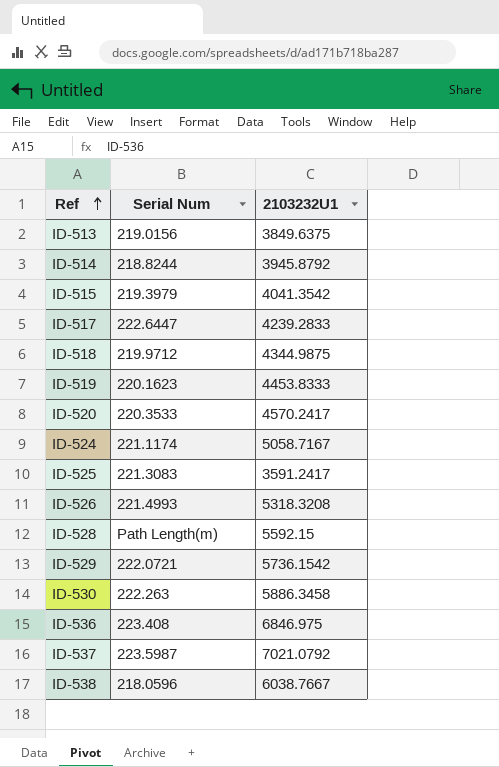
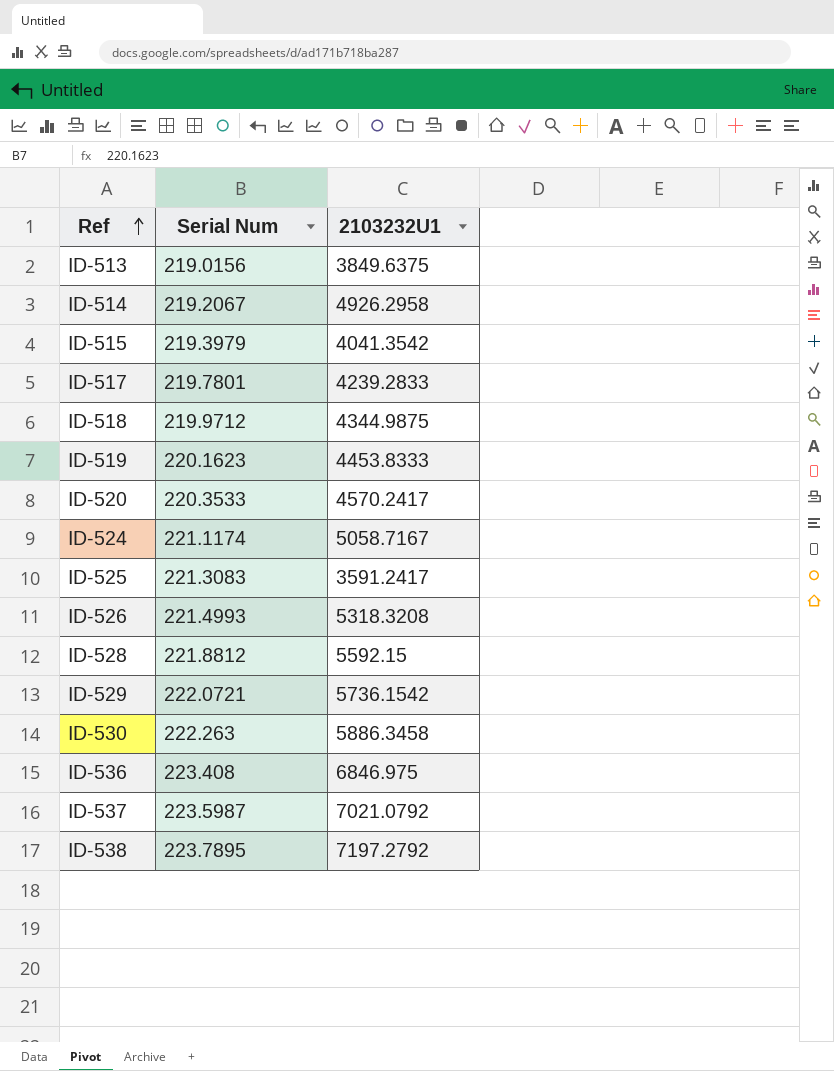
ID-514 | Serial Num: 218.8244 -> 219.2067
ID-514 | 2103232U1: 3945.8792 -> 4926.2958
ID-517 | Serial Num: 222.6447 -> 219.7801
ID-528 | Serial Num: Path Length(m) -> 221.8812
ID-538 | Serial Num: 218.0596 -> 223.7895
ID-538 | 2103232U1: 6038.7667 -> 7197.2792

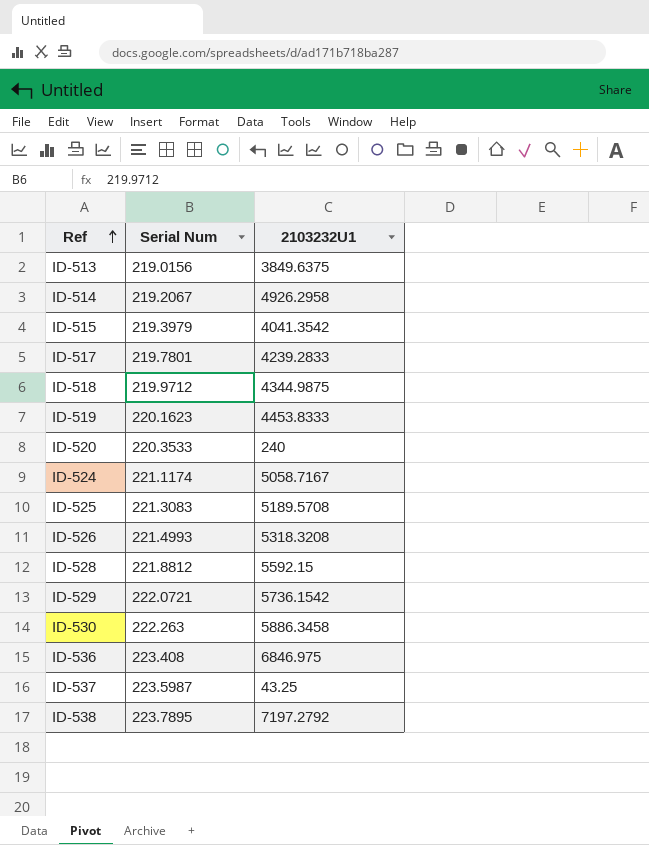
ID-520 | 2103232U1: 4570.2417 -> 240
ID-525 | 2103232U1: 3591.2417 -> 5189.5708
ID-537 | 2103232U1: 7021.0792 -> 43.25

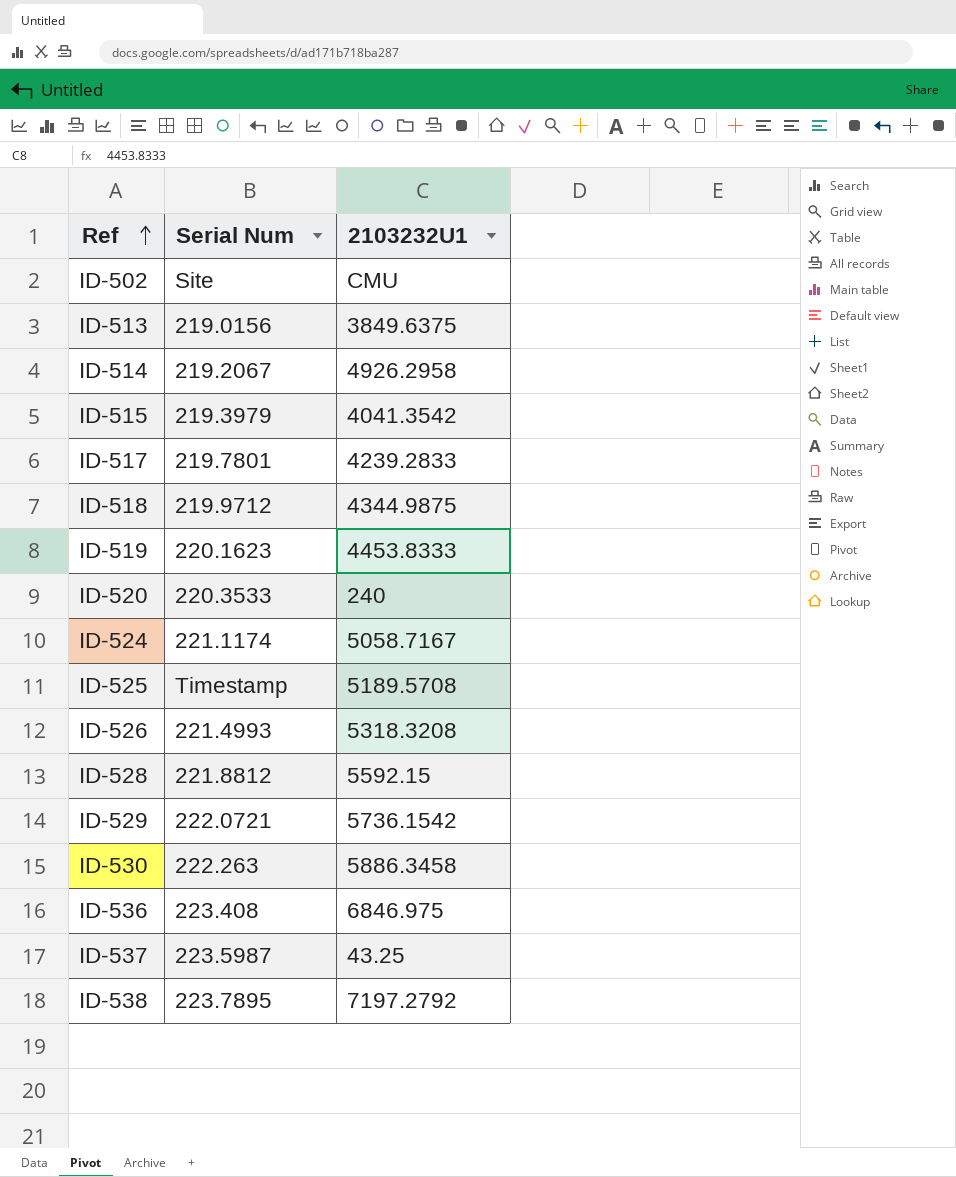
row ID-502: none -> Site | CMU
ID-525 | Serial Num: 221.3083 -> Timestamp

